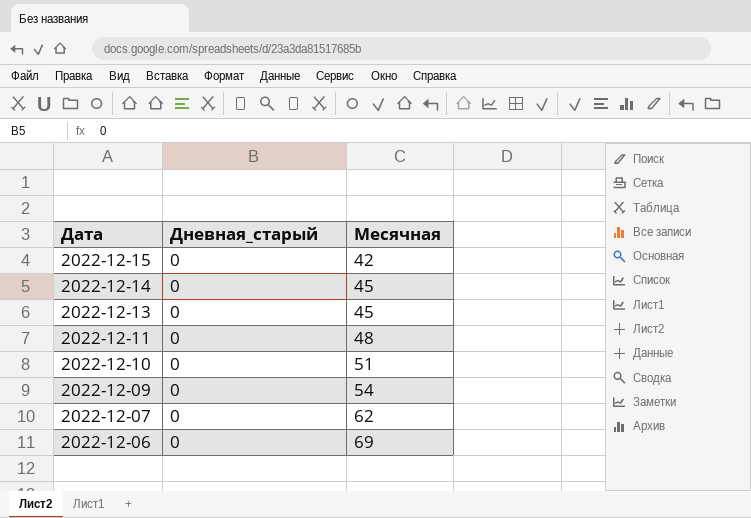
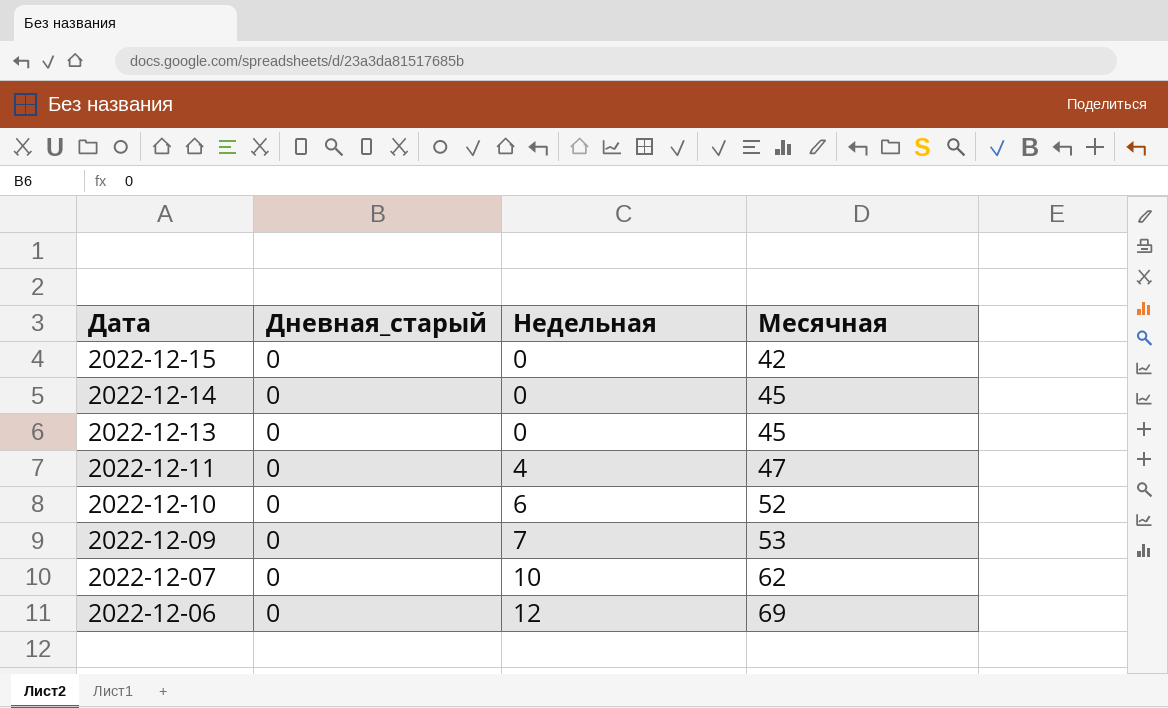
column Недельная | position: none -> 3
2022-12-11 | Месячная: 48 -> 47
2022-12-10 | Месячная: 51 -> 52
2022-12-09 | Месячная: 54 -> 53

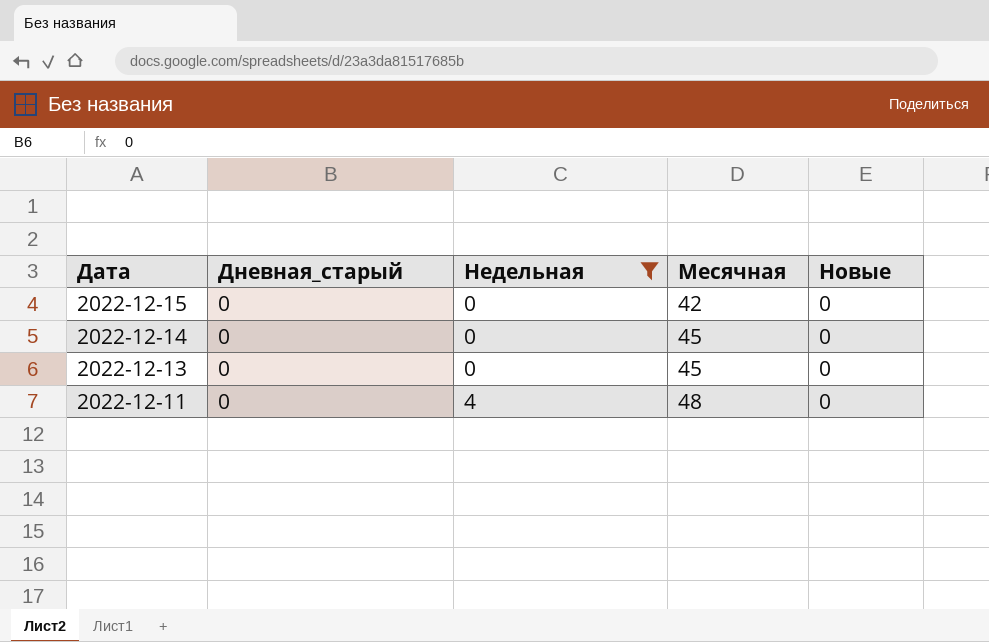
filter: none -> Недельная <= 4
column Новые | position: none -> 5
2022-12-11 | Месячная: 47 -> 48

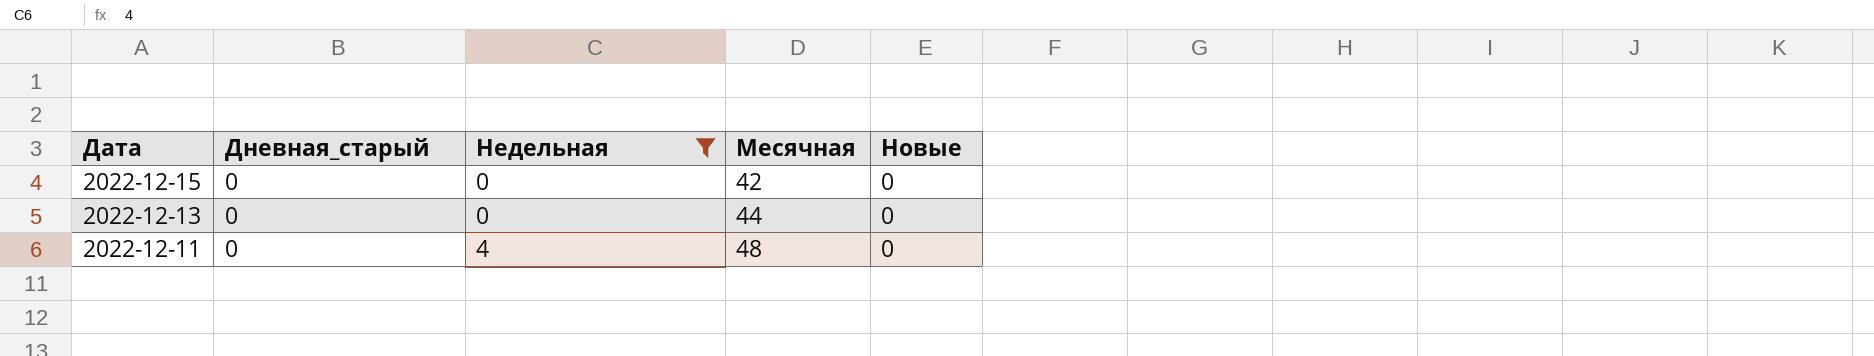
row 2022-12-14: 0 | 0 | 45 | 0 -> none
2022-12-13 | Месячная: 45 -> 44

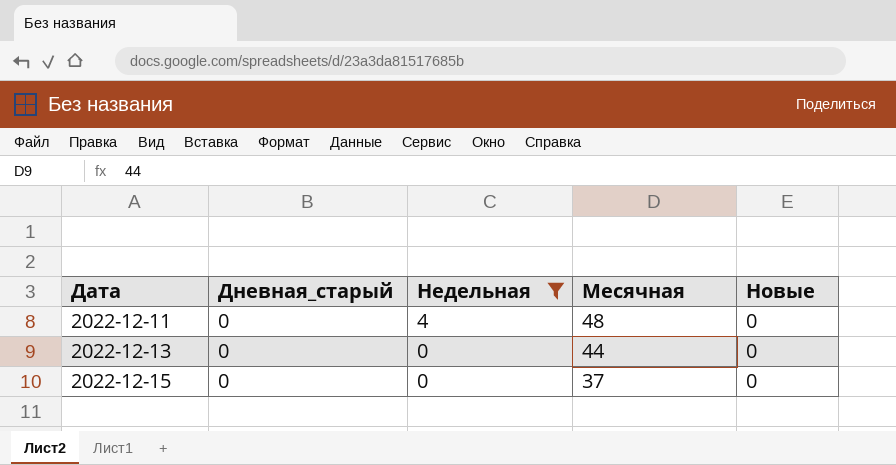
row order: Дата descending -> Дата ascending
2022-12-15 | Месячная: 42 -> 37

